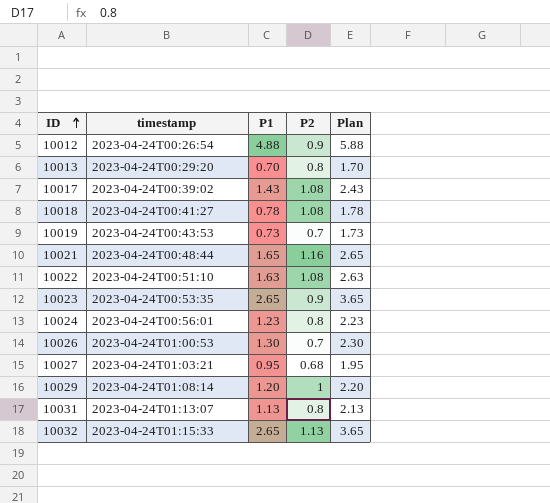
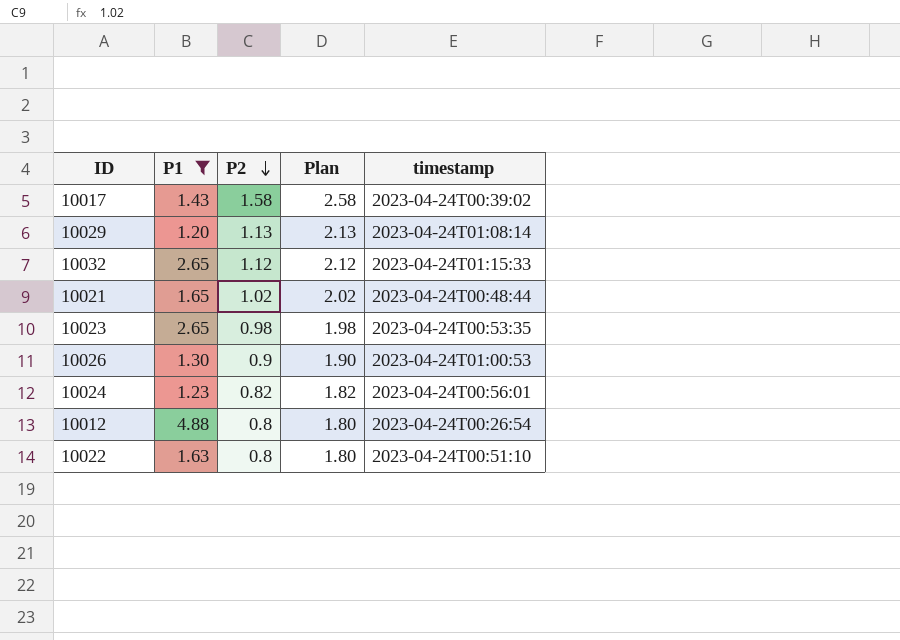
filter: none -> P1 >= 1.20
row order: ID ascending -> P2 descending
column Plan | formula: [P1] + 1 -> [P2] + 1
column timestamp | position: 2 -> 5
10017 | P2: 1.08 -> 1.58
10029 | P2: 1 -> 1.13
10032 | P2: 1.13 -> 1.12
10021 | P2: 1.16 -> 1.02
10023 | P2: 0.9 -> 0.98
10026 | P2: 0.7 -> 0.9
10024 | P2: 0.8 -> 0.82
10012 | P2: 0.9 -> 0.8
10022 | P2: 1.08 -> 0.8

